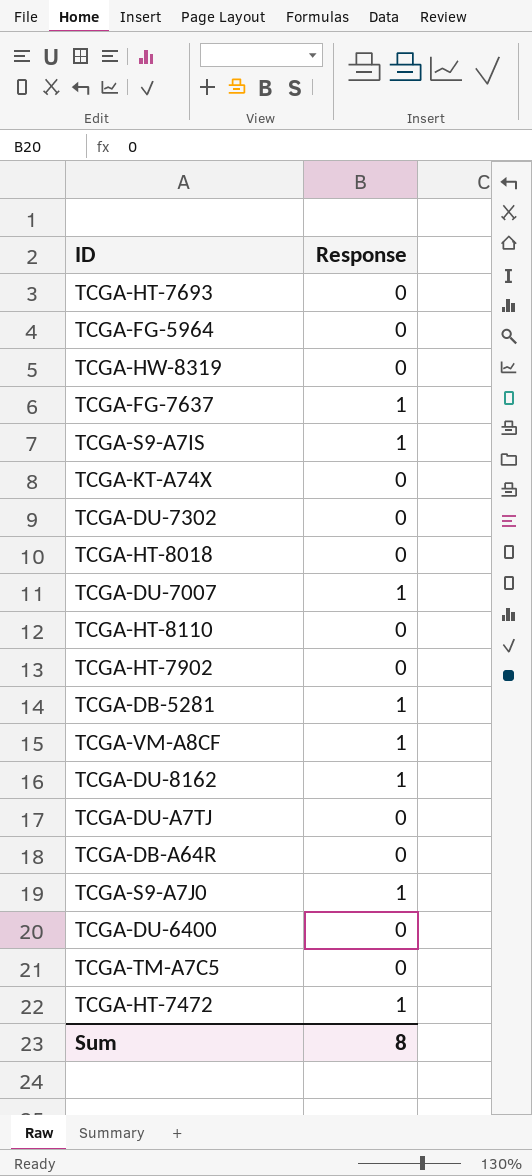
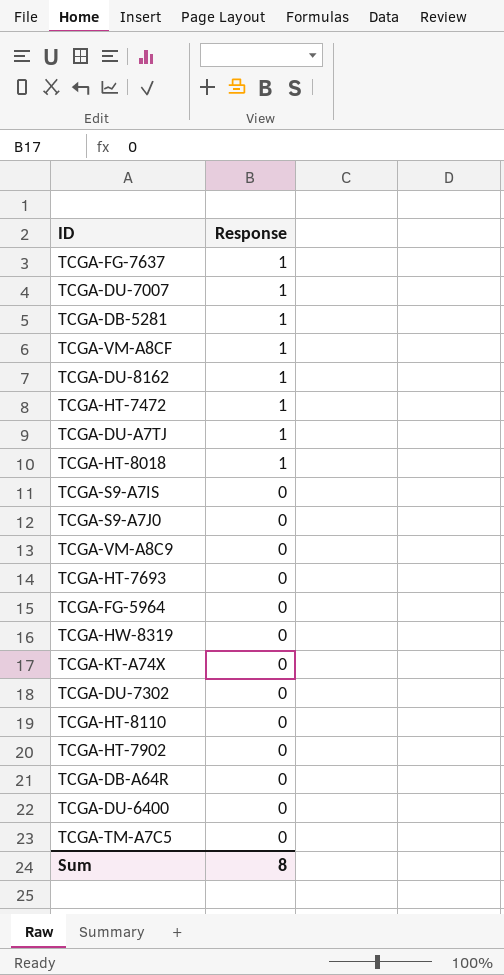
row order: none -> Response descending
TCGA-DU-A7TJ | Response: 0 -> 1
TCGA-HT-8018 | Response: 0 -> 1
TCGA-S9-A7IS | Response: 1 -> 0
TCGA-S9-A7J0 | Response: 1 -> 0
row TCGA-VM-A8C9: none -> 0

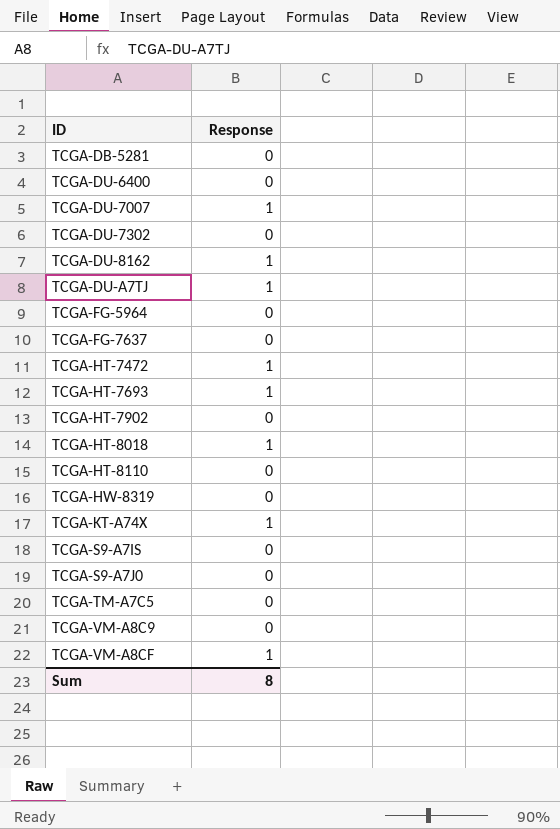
row order: Response descending -> ID ascending
row TCGA-DB-A64R: 0 -> none
TCGA-DB-5281 | Response: 1 -> 0
TCGA-FG-7637 | Response: 1 -> 0
TCGA-HT-7693 | Response: 0 -> 1
TCGA-KT-A74X | Response: 0 -> 1

